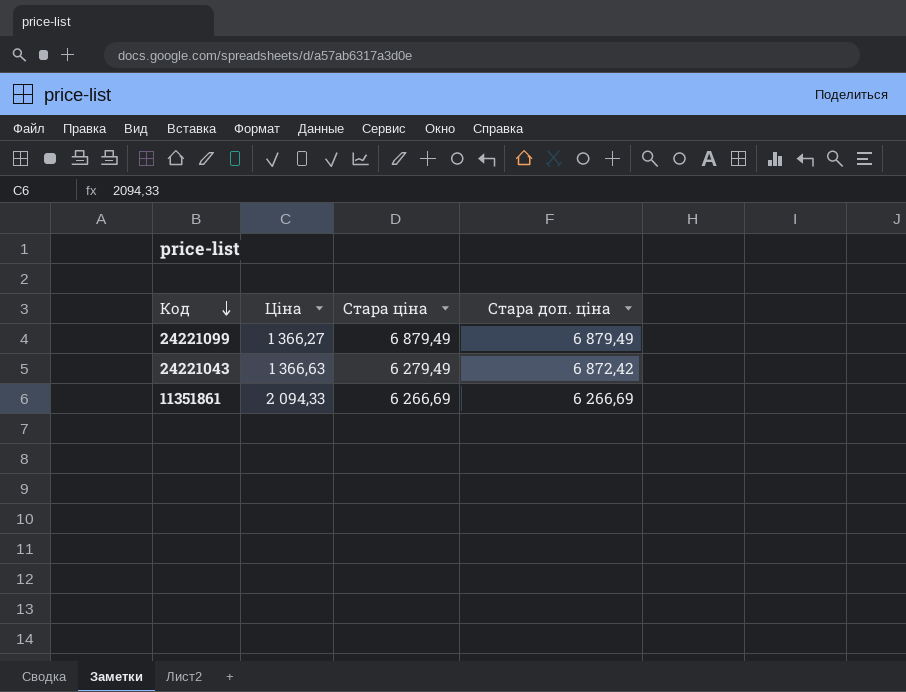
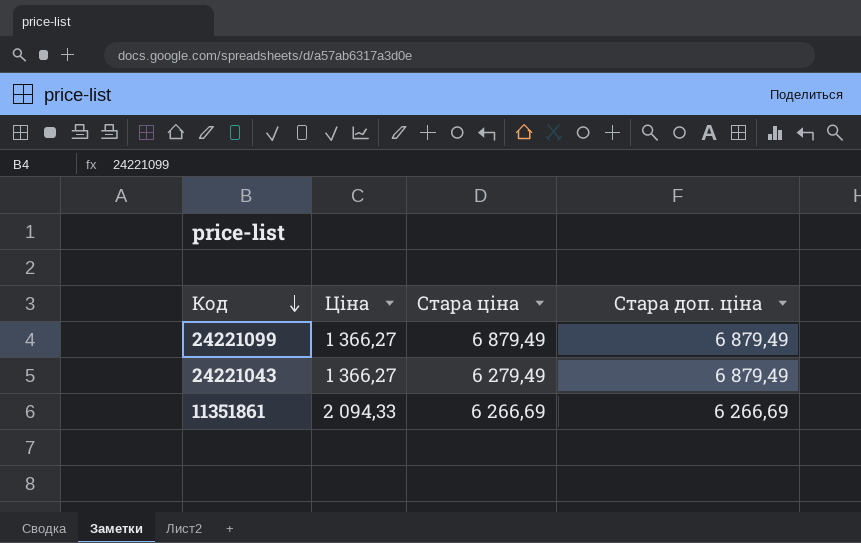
24221043 | Ціна: 1 366,63 -> 1 366,27
24221043 | Стара доп. ціна: 6 872,42 -> 6 879,49

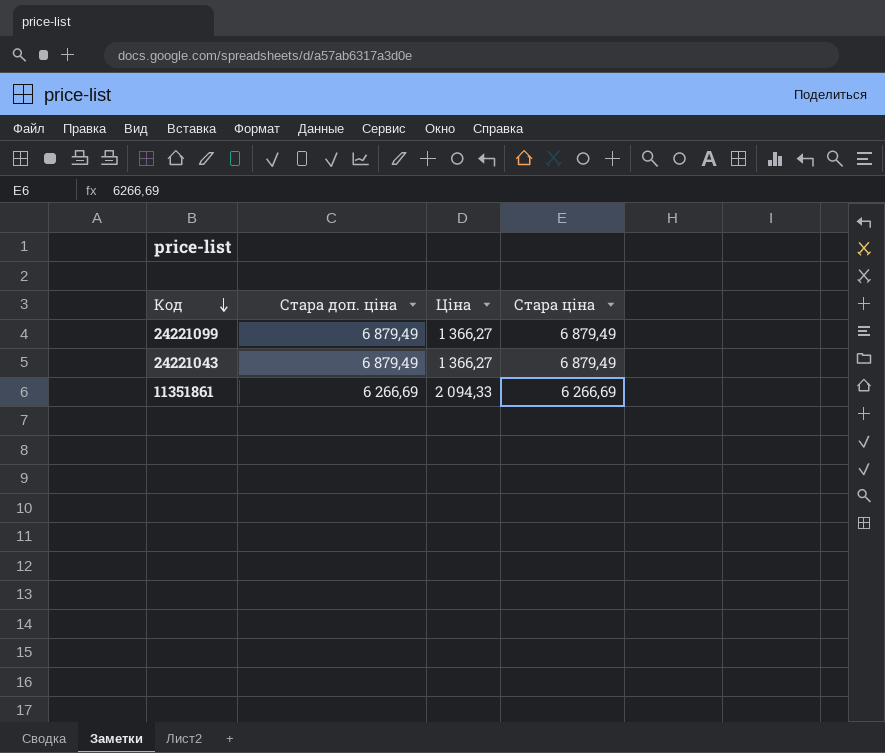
column Стара доп. ціна | position: 4 -> 2
24221043 | Стара ціна: 6 279,49 -> 6 879,49

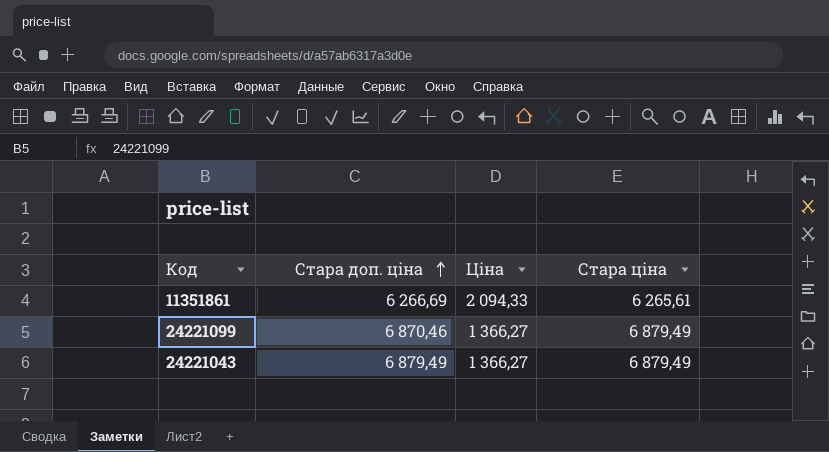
row order: Код descending -> Стара доп. ціна ascending
11351861 | Стара ціна: 6 266,69 -> 6 265,61
24221099 | Стара доп. ціна: 6 879,49 -> 6 870,46

